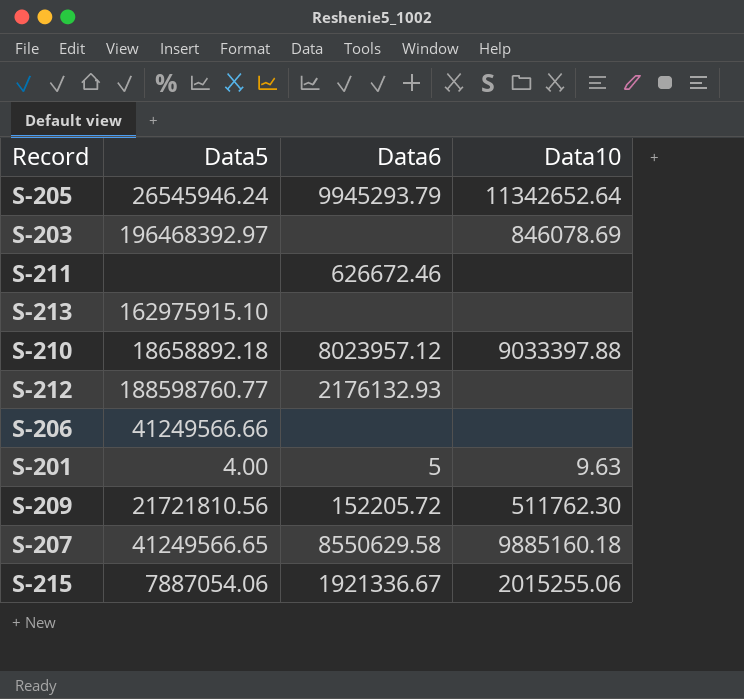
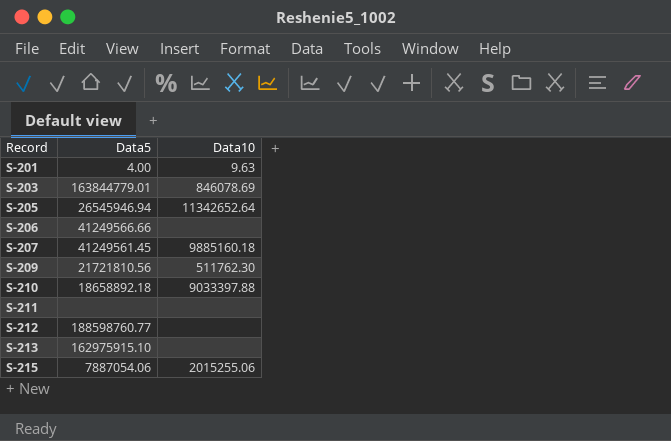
row order: none -> Record ascending
column Data6 | position: 3 -> none
S-203 | Data5: 196468392.97 -> 163844779.01
S-205 | Data5: 26545946.24 -> 26545946.94
S-207 | Data5: 41249566.65 -> 41249561.45

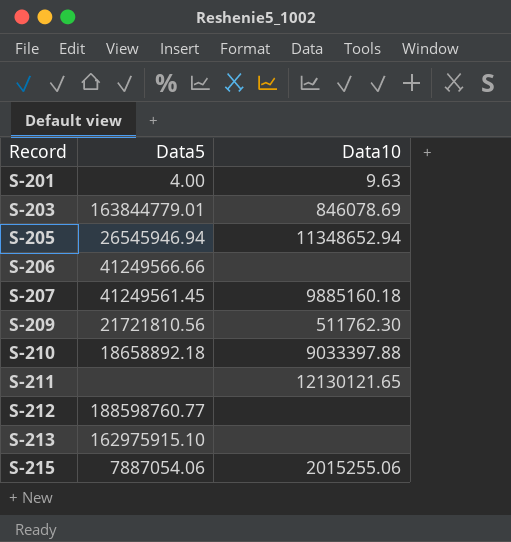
S-205 | Data10: 11342652.64 -> 11348652.94
S-211 | Data10: none -> 12130121.65

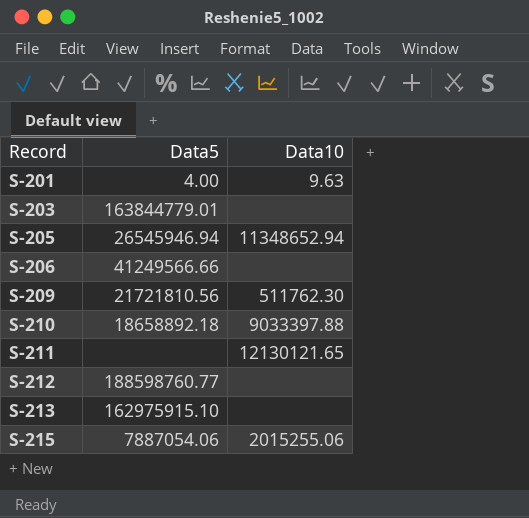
row S-207: 41249561.45 | 9885160.18 -> none
S-203 | Data10: 846078.69 -> none

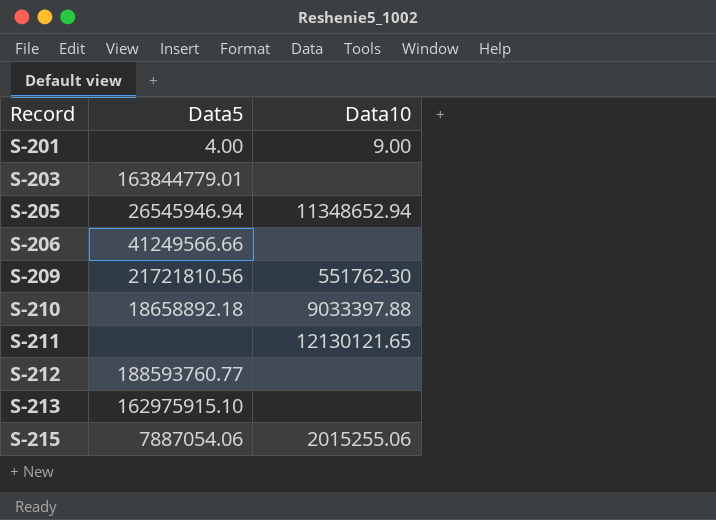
S-201 | Data10: 9.63 -> 9.00
S-209 | Data10: 511762.30 -> 551762.30
S-212 | Data5: 188598760.77 -> 188593760.77

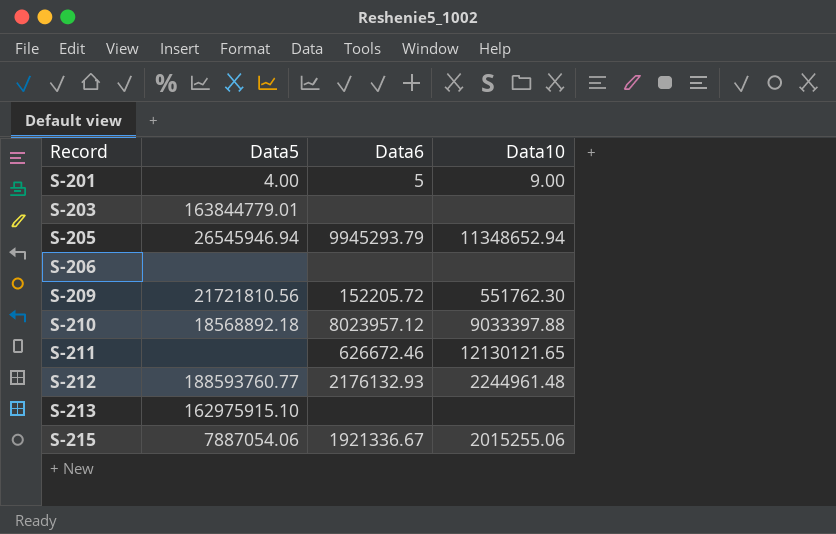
column Data6 | position: none -> 3
S-206 | Data5: 41249566.66 -> none
S-210 | Data5: 18658892.18 -> 18568892.18
S-212 | Data10: none -> 2244961.48

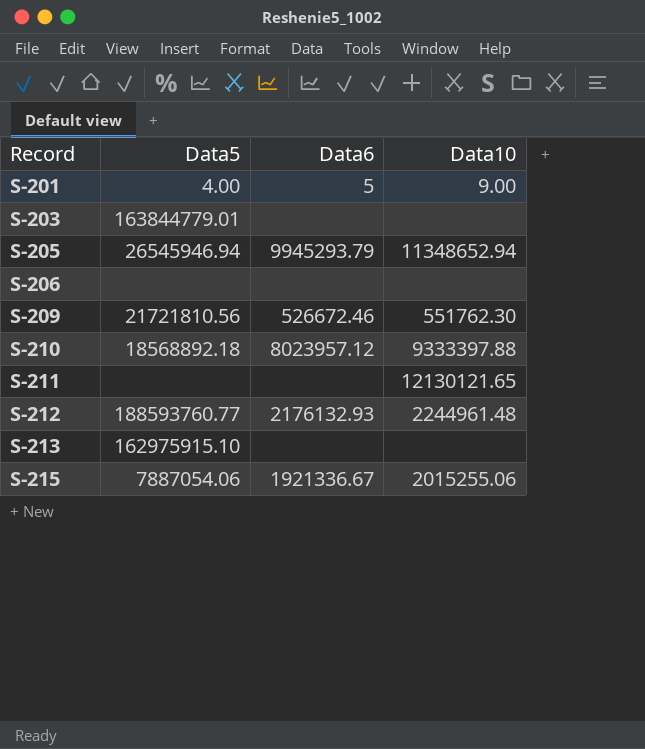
S-209 | Data6: 152205.72 -> 526672.46
S-210 | Data10: 9033397.88 -> 9333397.88
S-211 | Data6: 626672.46 -> none

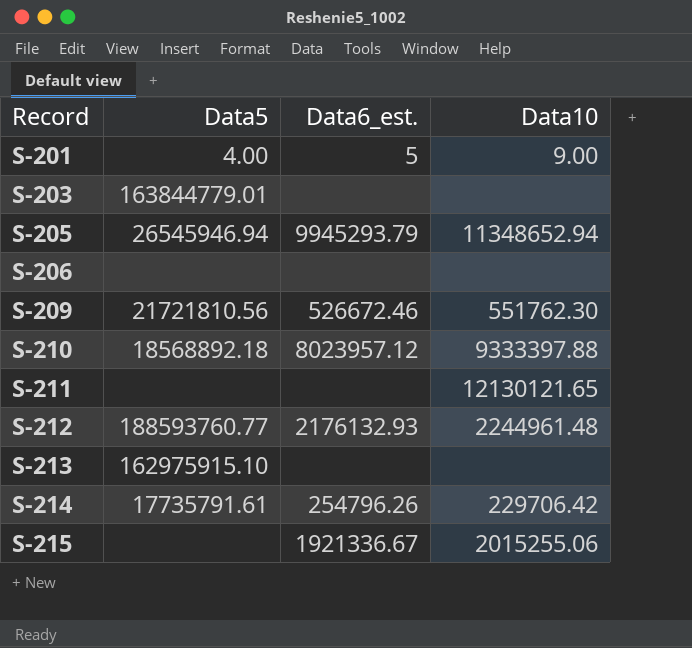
column name: Data6 -> Data6_est.
row S-214: none -> 17735791.61 | 254796.26 | 229706.42
S-215 | Data5: 7887054.06 -> none

